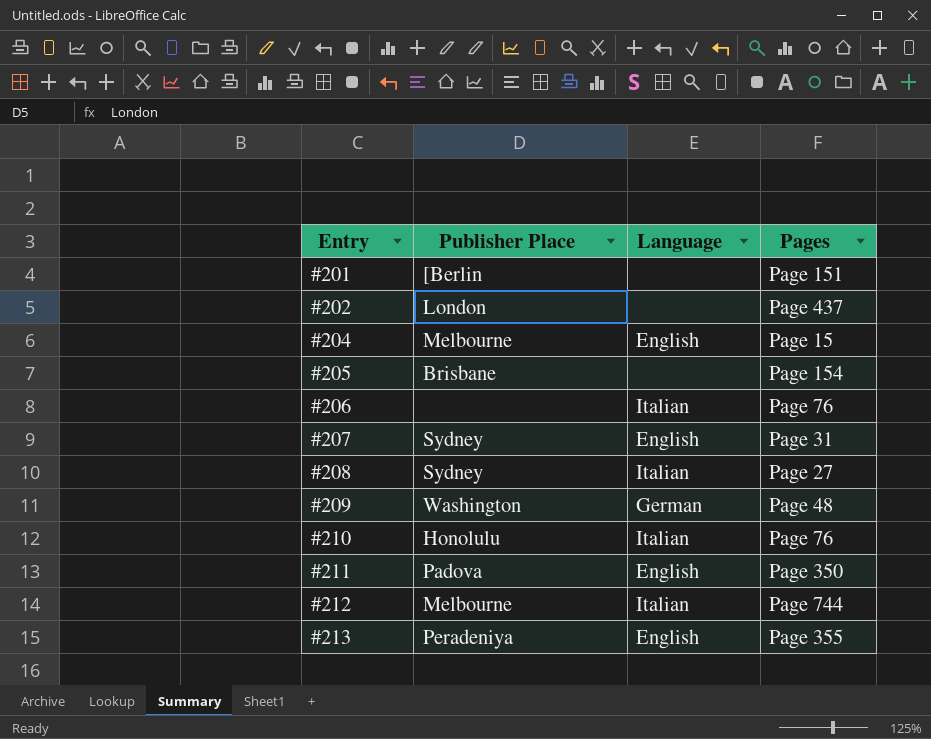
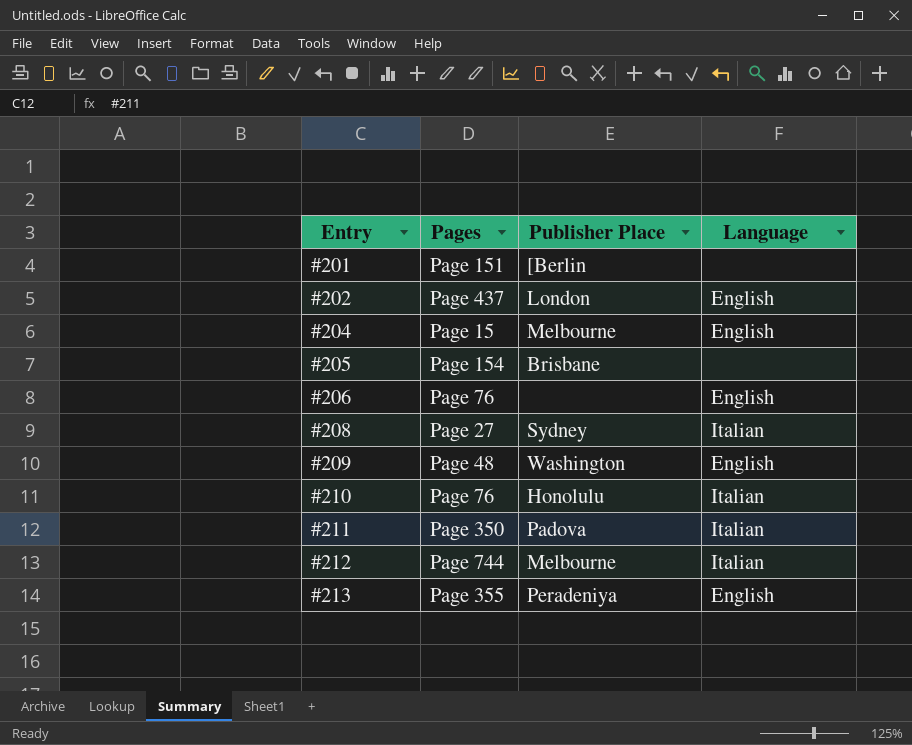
column Pages | position: 4 -> 2
row #207: Sydney | English | Page 31 -> none
#202 | Language: none -> English
#206 | Language: Italian -> English
#209 | Language: German -> English
#211 | Language: English -> Italian

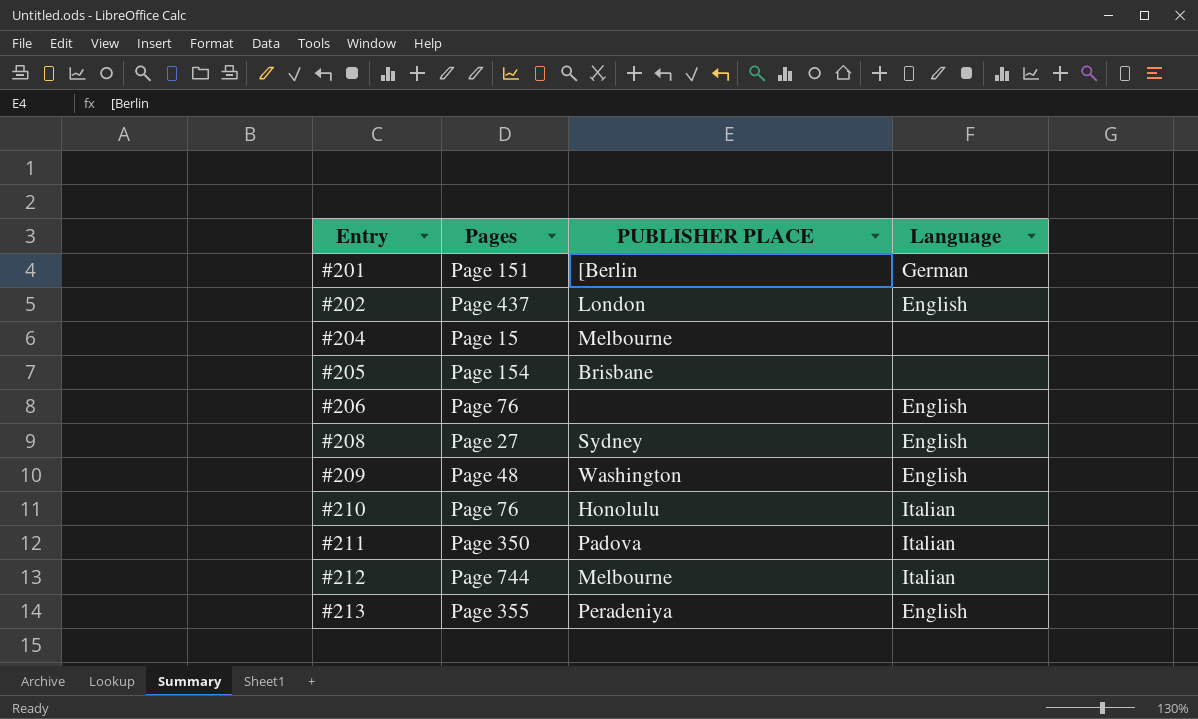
column name: Publisher Place -> PUBLISHER PLACE
#201 | Language: none -> German
#204 | Language: English -> none
#208 | Language: Italian -> English

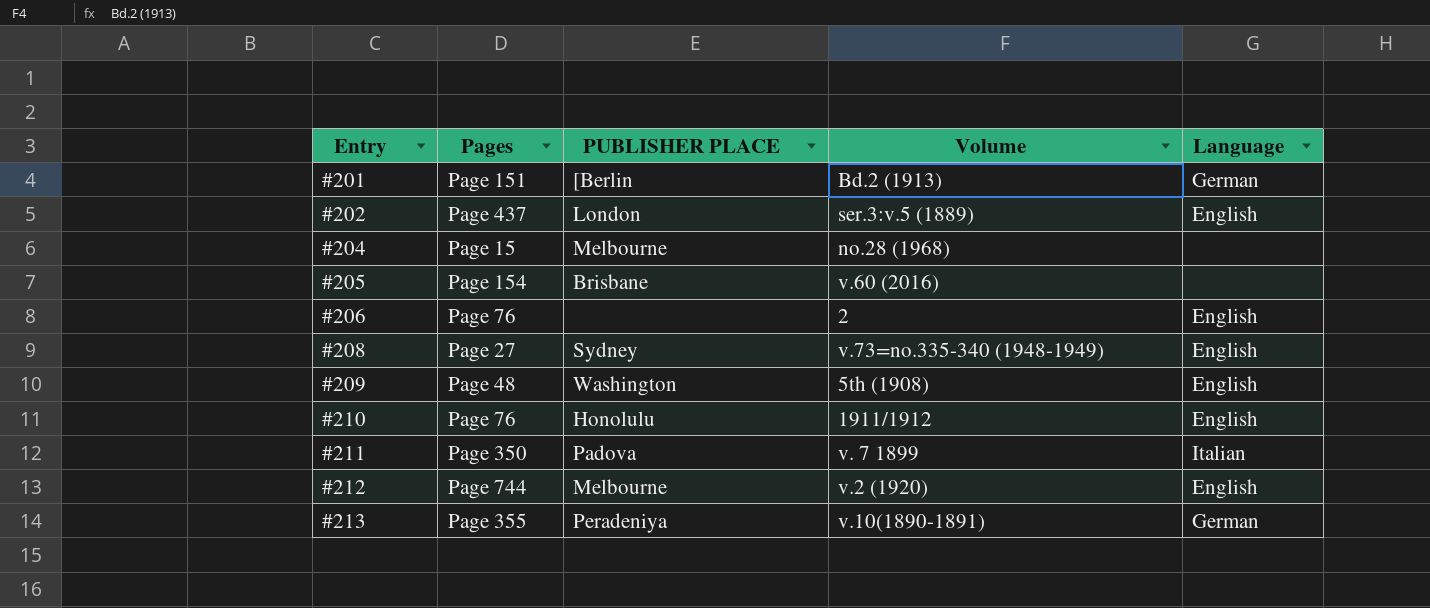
column Volume | position: none -> 4
#210 | Language: Italian -> English
#212 | Language: Italian -> English
#213 | Language: English -> German

